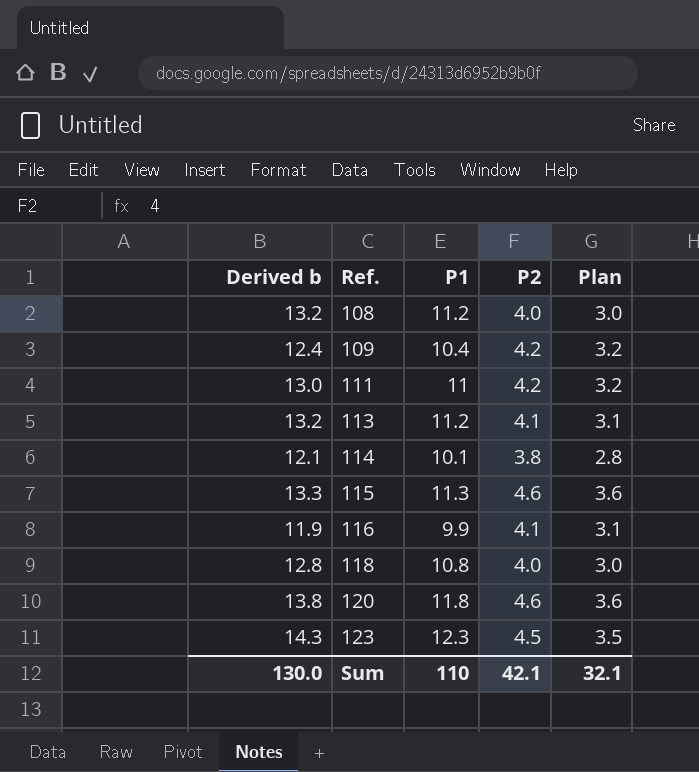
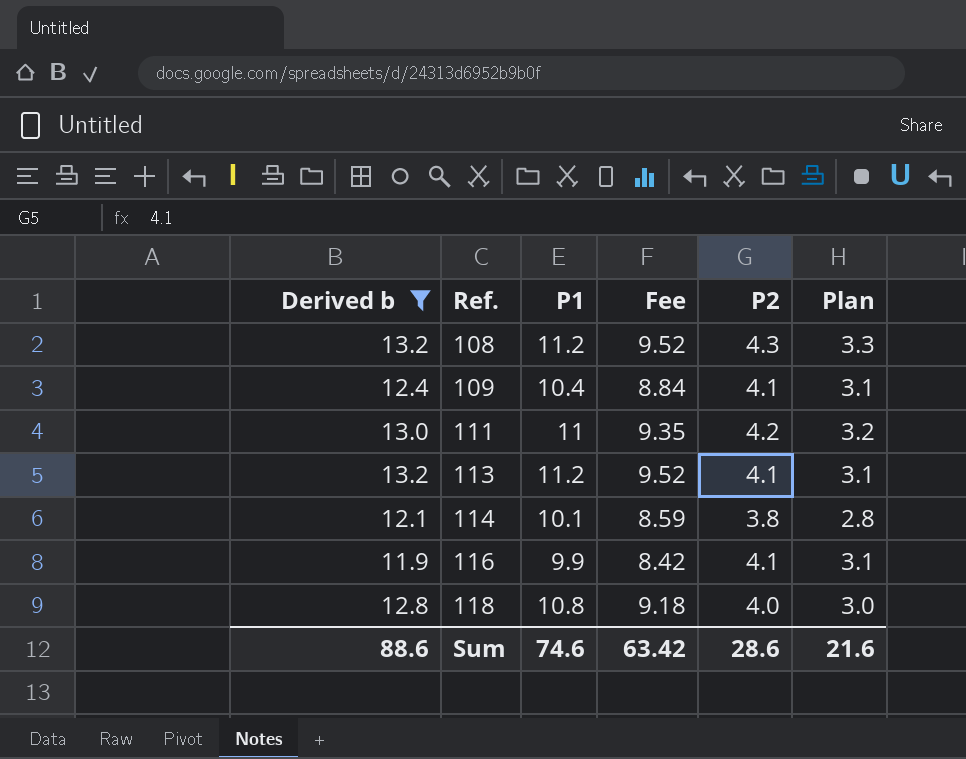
filter: none -> Derived b <= 13.2
column Fee | formula: none -> [P1] * 0.85
108 | P2: 4.0 -> 4.3
108 | Plan: 3.0 -> 3.3
109 | P2: 4.2 -> 4.1
109 | Plan: 3.2 -> 3.1
Sum | Derived b: 130.0 -> 88.6
Sum | P1: 110 -> 74.6
Sum | P2: 42.1 -> 28.6
Sum | Plan: 32.1 -> 21.6

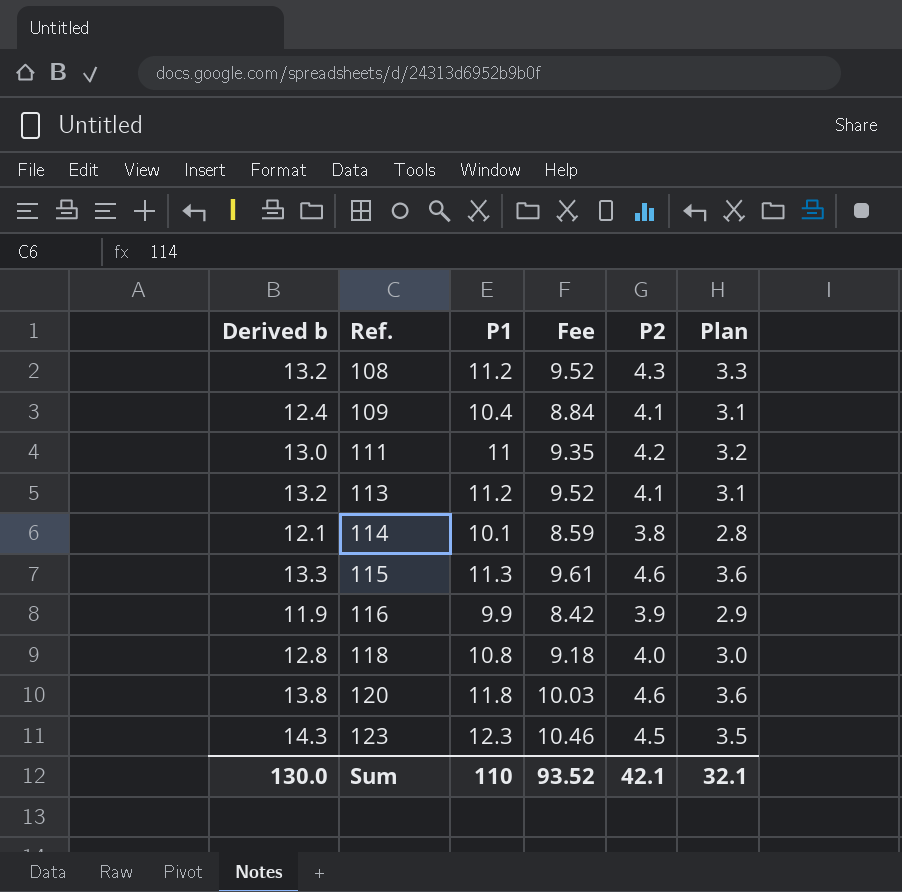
filter: Derived b <= 13.2 -> none
116 | P2: 4.1 -> 3.9
116 | Plan: 3.1 -> 2.9
Sum | Derived b: 88.6 -> 130.0
Sum | P1: 74.6 -> 110
Sum | Fee: 63.42 -> 93.52
Sum | P2: 28.6 -> 42.1
Sum | Plan: 21.6 -> 32.1

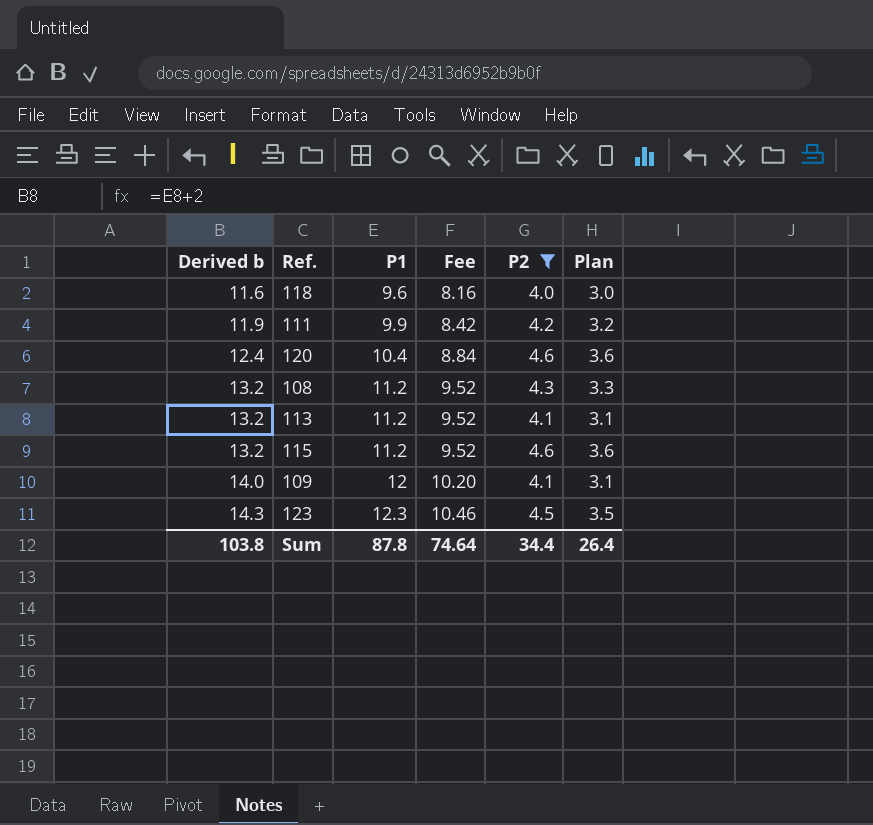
filter: none -> P2 >= 4.0
row order: Ref. ascending -> Derived b ascending
118 | Derived b: 12.8 -> 11.6
118 | P1: 10.8 -> 9.6
118 | Fee: 9.18 -> 8.16
111 | Derived b: 13.0 -> 11.9
111 | P1: 11 -> 9.9
111 | Fee: 9.35 -> 8.42
120 | Derived b: 13.8 -> 12.4
120 | P1: 11.8 -> 10.4
120 | Fee: 10.03 -> 8.84
115 | Derived b: 13.3 -> 13.2
115 | P1: 11.3 -> 11.2
115 | Fee: 9.61 -> 9.52
109 | Derived b: 12.4 -> 14.0
109 | P1: 10.4 -> 12
109 | Fee: 8.84 -> 10.20
Sum | Derived b: 130.0 -> 103.8
Sum | P1: 110 -> 87.8
Sum | Fee: 93.52 -> 74.64
Sum | P2: 42.1 -> 34.4
Sum | Plan: 32.1 -> 26.4

